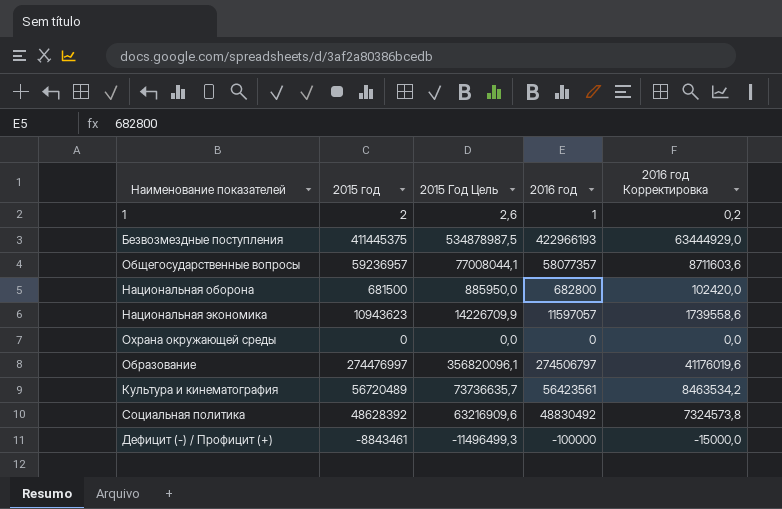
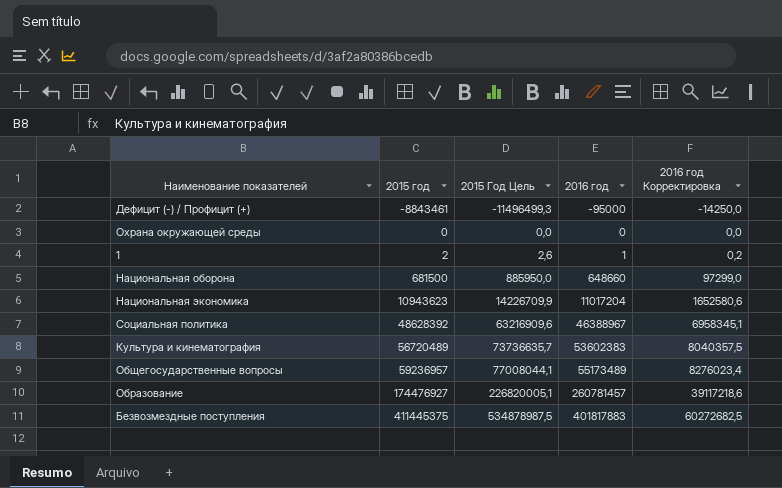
row order: none -> 2015 год ascending
Дефицит (-) / Профицит (+) | 2016 год: -100000 -> -95000
Дефицит (-) / Профицит (+) | 2016 год Корректировка: -15000,0 -> -14250,0
Национальная оборона | 2016 год: 682800 -> 648660
Национальная оборона | 2016 год Корректировка: 102420,0 -> 97299,0
Национальная экономика | 2016 год: 11597057 -> 11017204
Национальная экономика | 2016 год Корректировка: 1739558,6 -> 1652580,6
Социальная политика | 2016 год: 48830492 -> 46388967
Социальная политика | 2016 год Корректировка: 7324573,8 -> 6958345,1
Культура и кинематография | 2016 год: 56423561 -> 53602383
Культура и кинематография | 2016 год Корректировка: 8463534,2 -> 8040357,5
Общегосударственные вопросы | 2016 год: 58077357 -> 55173489
Общегосударственные вопросы | 2016 год Корректировка: 8711603,6 -> 8276023,4
Образование | 2015 год: 274476997 -> 174476927
Образование | 2015 Год Цель: 356820096,1 -> 226820005,1
Образование | 2016 год: 274506797 -> 260781457
Образование | 2016 год Корректировка: 41176019,6 -> 39117218,6
Безвозмездные поступления | 2016 год: 422966193 -> 401817883
Безвозмездные поступления | 2016 год Корректировка: 63444929,0 -> 60272682,5

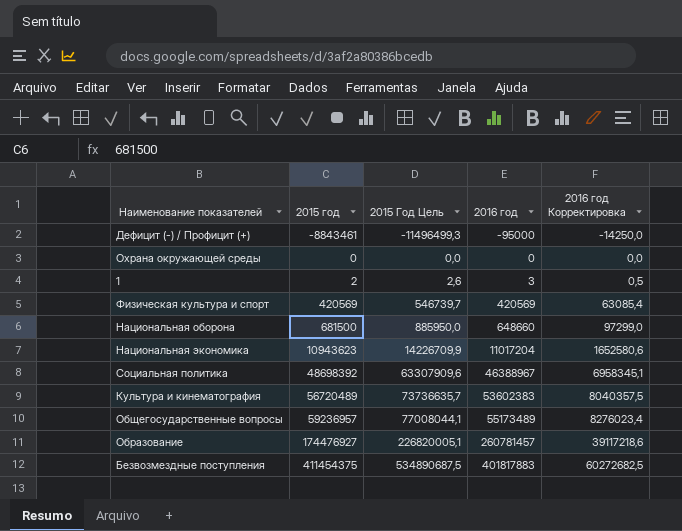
1 | 2016 год: 1 -> 3
1 | 2016 год Корректировка: 0,2 -> 0,5
row Физическая культура и спорт: none -> 420569 | 546739,7 | 420569 | 63085,4
Социальная политика | 2015 год: 48628392 -> 48698392
Социальная политика | 2015 Год Цель: 63216909,6 -> 63307909,6
Безвозмездные поступления | 2015 год: 411445375 -> 411454375
Безвозмездные поступления | 2015 Год Цель: 534878987,5 -> 534890687,5

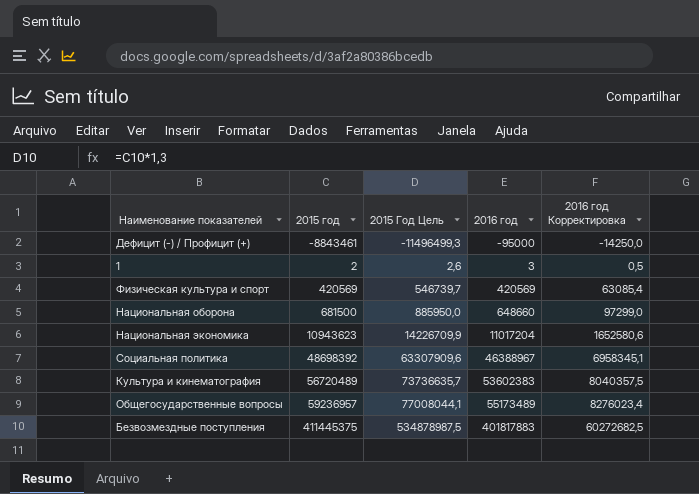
row Охрана окружающей среды: 0 | 0,0 | 0 | 0,0 -> none
row Образование: 174476927 | 226820005,1 | 260781457 | 39117218,6 -> none
Безвозмездные поступления | 2015 год: 411454375 -> 411445375
Безвозмездные поступления | 2015 Год Цель: 534890687,5 -> 534878987,5

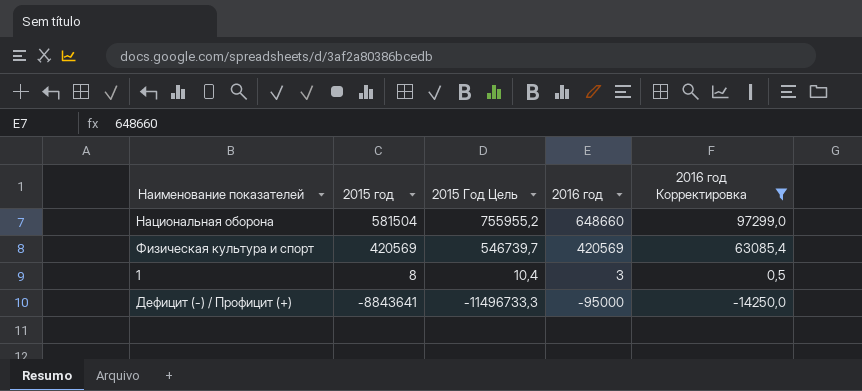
filter: none -> 2016 год Корректировка <= 97299,0
row order: 2015 год ascending -> 2015 год descending
Национальная оборона | 2015 год: 681500 -> 581504
Национальная оборона | 2015 Год Цель: 885950,0 -> 755955,2
1 | 2015 год: 2 -> 8
1 | 2015 Год Цель: 2,6 -> 10,4
Дефицит (-) / Профицит (+) | 2015 год: -8843461 -> -8843641
Дефицит (-) / Профицит (+) | 2015 Год Цель: -11496499,3 -> -11496733,3

